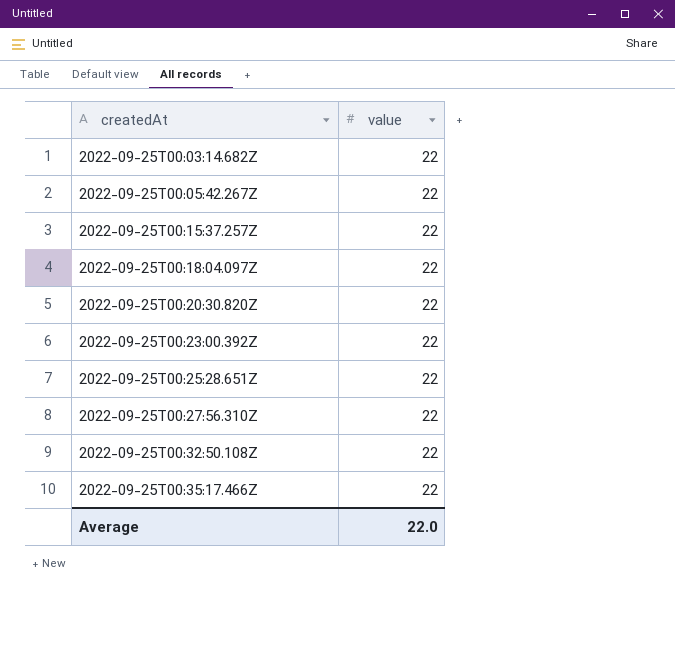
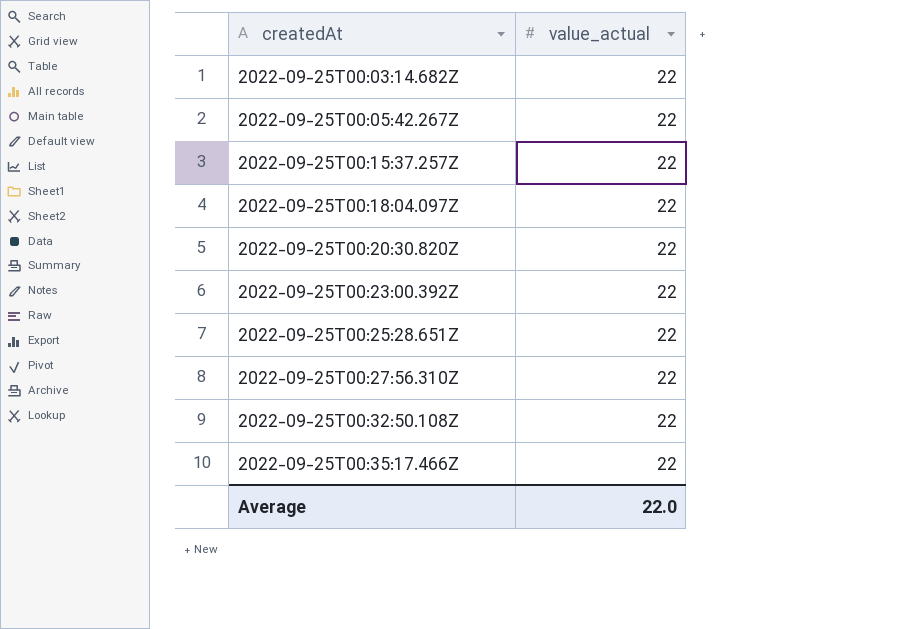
column name: value -> value_actual

